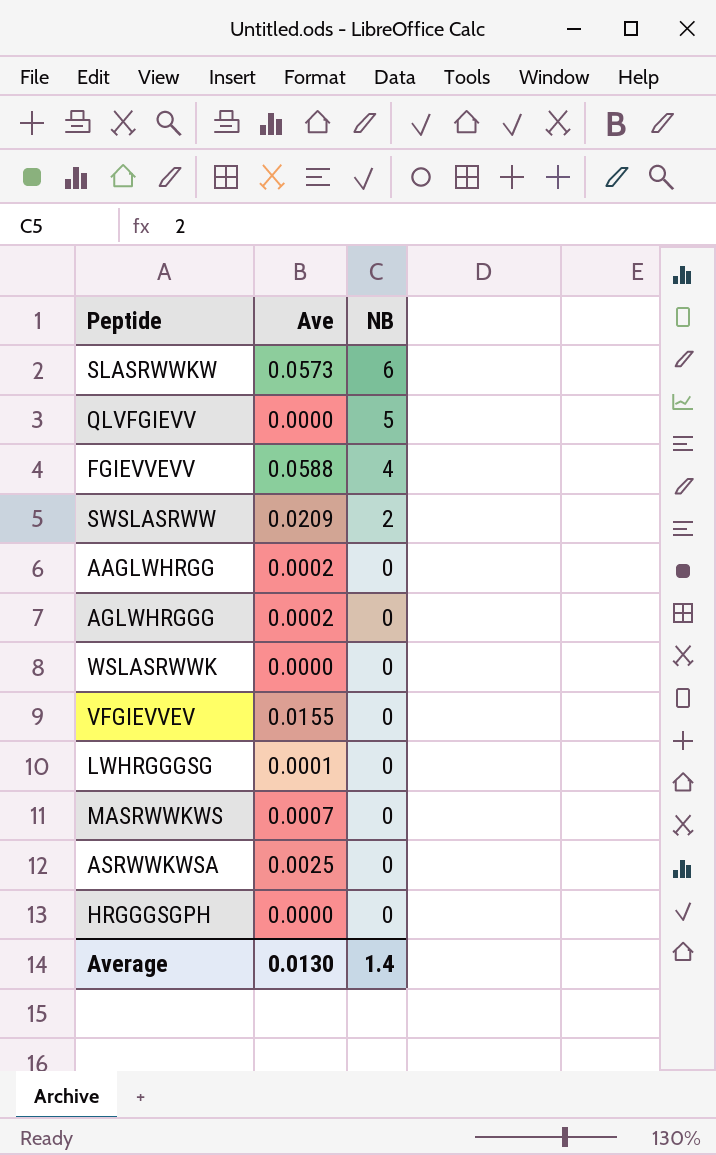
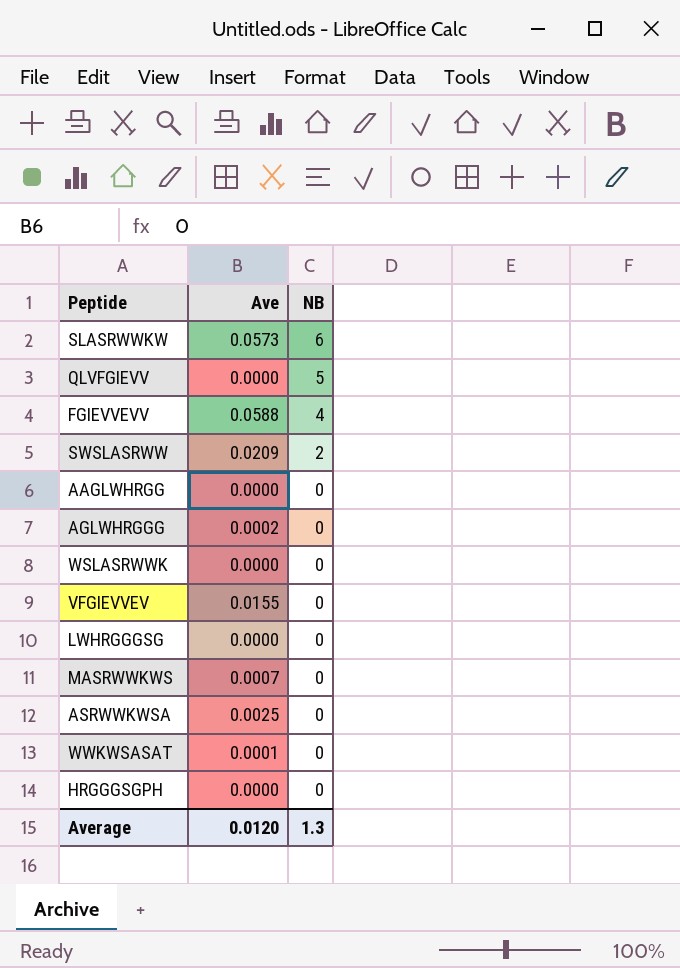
AAGLWHRGG | Ave: 0.0002 -> 0.0000
LWHRGGGSG | Ave: 0.0001 -> 0.0000
row WWKWSASAT: none -> 0.0001 | 0
Average | Ave: 0.0130 -> 0.0120
Average | NB: 1.4 -> 1.3

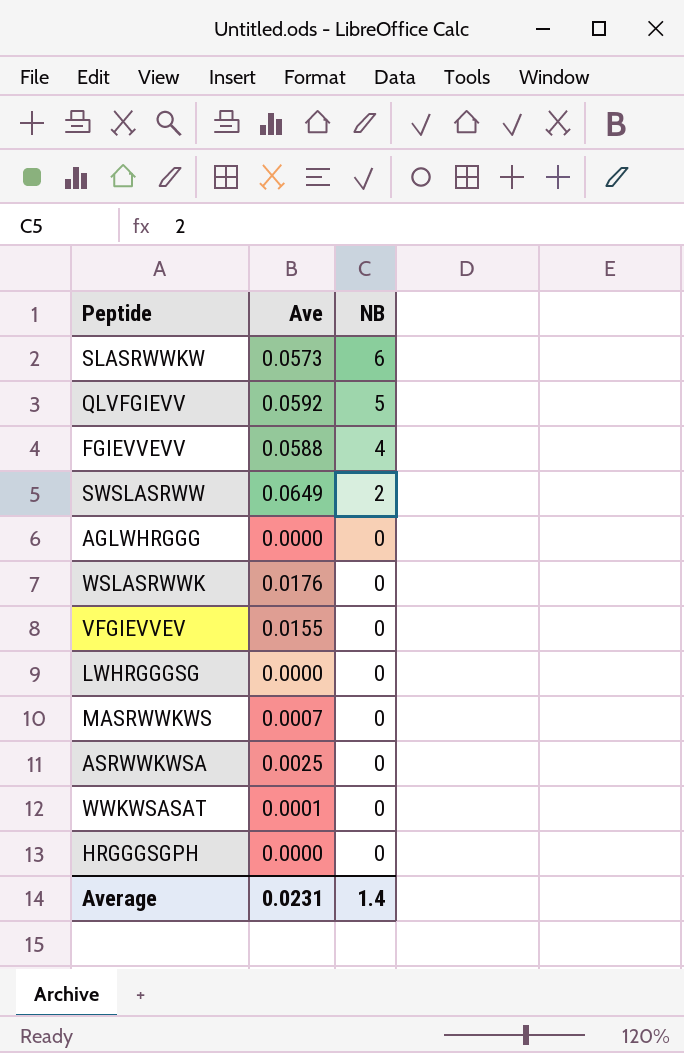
row AAGLWHRGG: 0.0000 | 0 -> none
QLVFGIEVV | Ave: 0.0000 -> 0.0592
SWSLASRWW | Ave: 0.0209 -> 0.0649
AGLWHRGGG | Ave: 0.0002 -> 0.0000
WSLASRWWK | Ave: 0.0000 -> 0.0176
Average | Ave: 0.0120 -> 0.0231
Average | NB: 1.3 -> 1.4

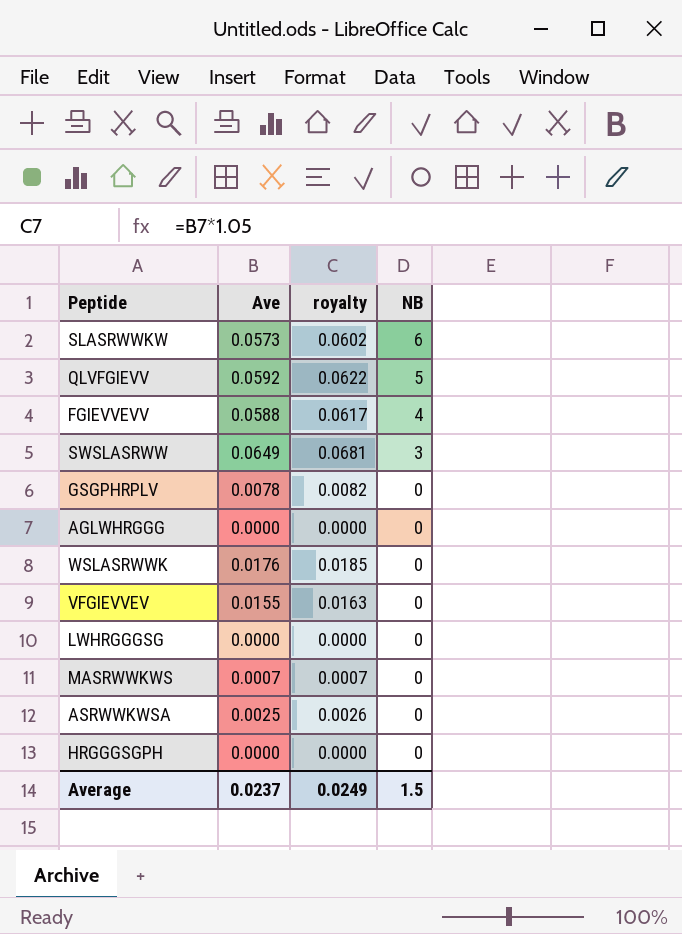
column royalty | formula: none -> [Ave] * 1.05
row WWKWSASAT: 0.0001 | 0 -> none
SWSLASRWW | NB: 2 -> 3
row GSGPHRPLV: none -> 0.0078 | 0.0082 | 0
Average | Ave: 0.0231 -> 0.0237
Average | NB: 1.4 -> 1.5

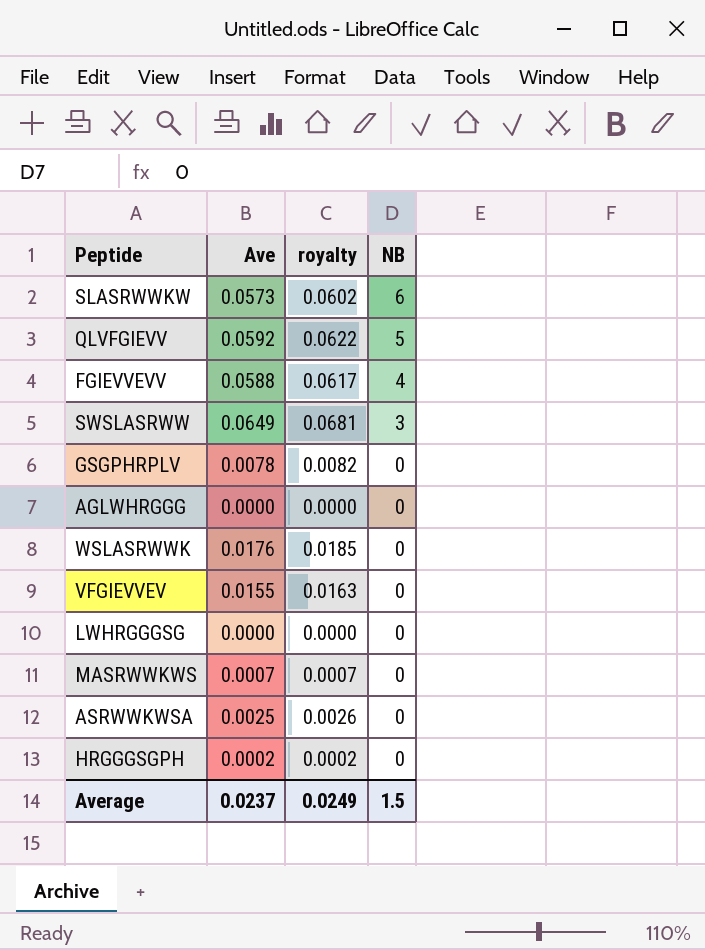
HRGGGSGPH | Ave: 0.0000 -> 0.0002
HRGGGSGPH | royalty: 0.0000 -> 0.0002

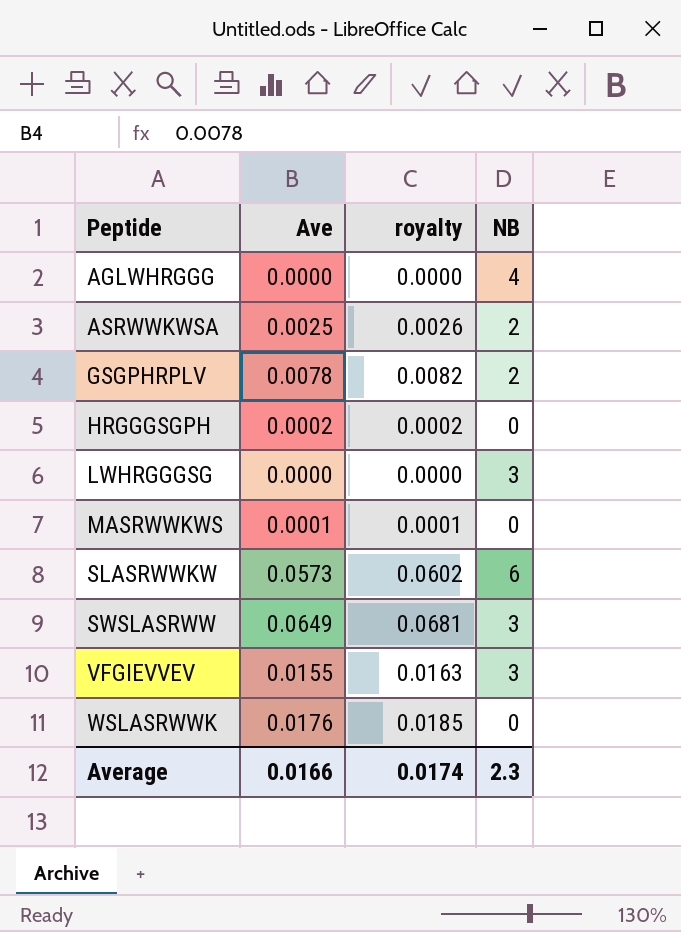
row order: NB descending -> Peptide ascending
row QLVFGIEVV: 0.0592 | 0.0622 | 5 -> none
row FGIEVVEVV: 0.0588 | 0.0617 | 4 -> none
AGLWHRGGG | NB: 0 -> 4
ASRWWKWSA | NB: 0 -> 2
GSGPHRPLV | NB: 0 -> 2
LWHRGGGSG | NB: 0 -> 3
MASRWWKWS | Ave: 0.0007 -> 0.0001
MASRWWKWS | royalty: 0.0007 -> 0.0001
VFGIEVVEV | NB: 0 -> 3
Average | Ave: 0.0237 -> 0.0166
Average | royalty: 0.0249 -> 0.0174
Average | NB: 1.5 -> 2.3

